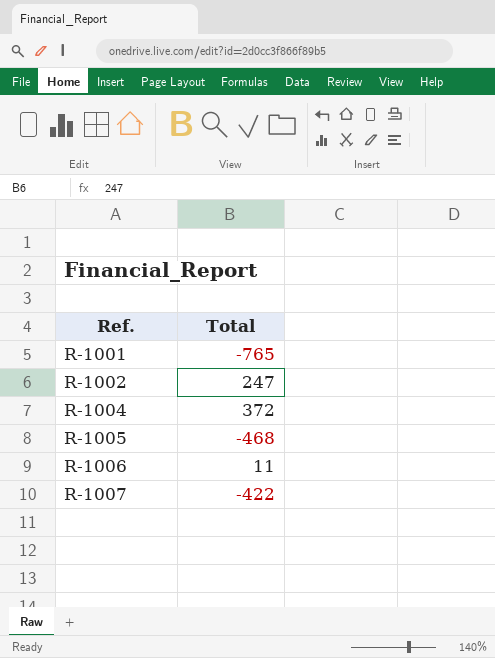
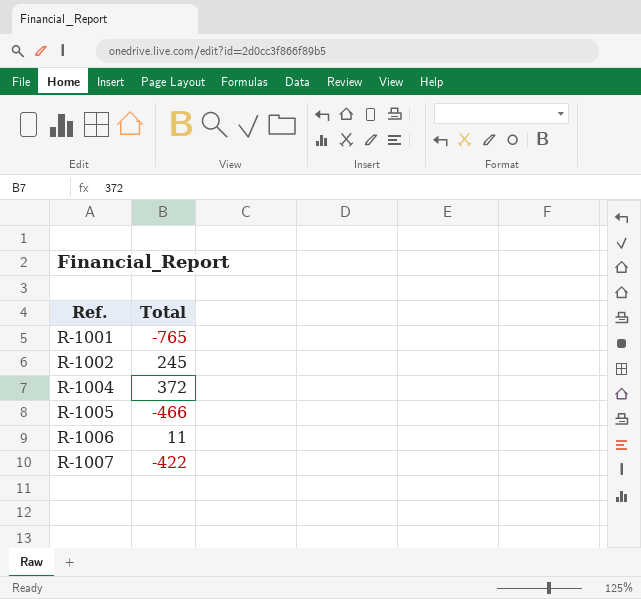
R-1002 | Total: 247 -> 245
R-1005 | Total: -468 -> -466

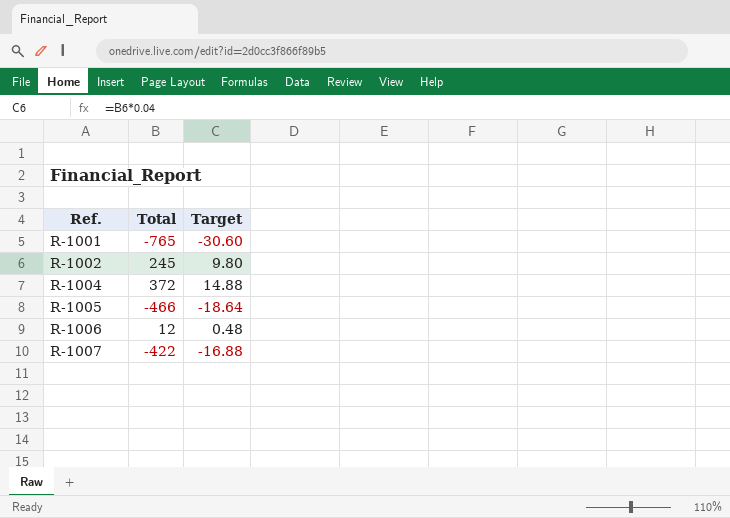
column Target | formula: none -> [Total] * 0.04
R-1006 | Total: 11 -> 12

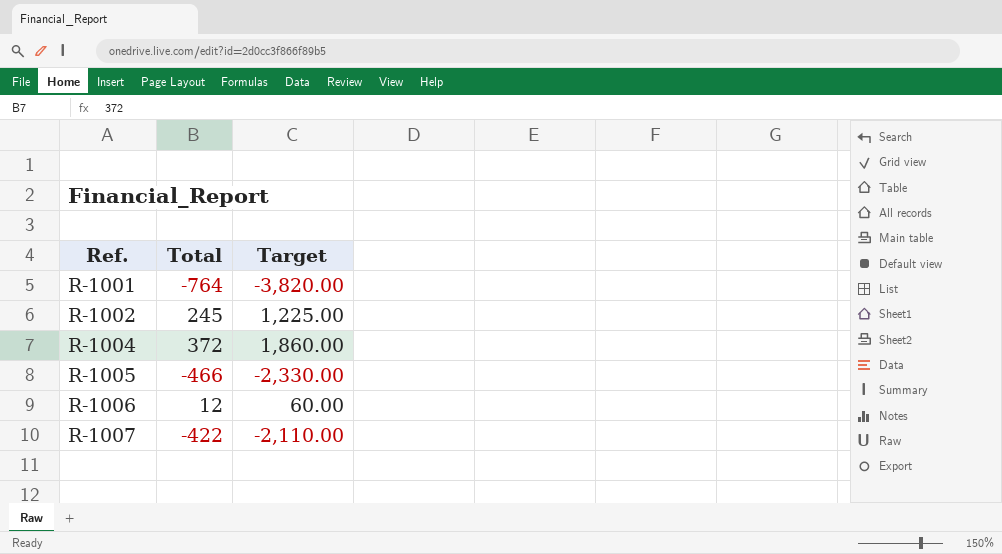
column Target | formula: [Total] * 0.04 -> [Total] * 5
R-1001 | Total: -765 -> -764

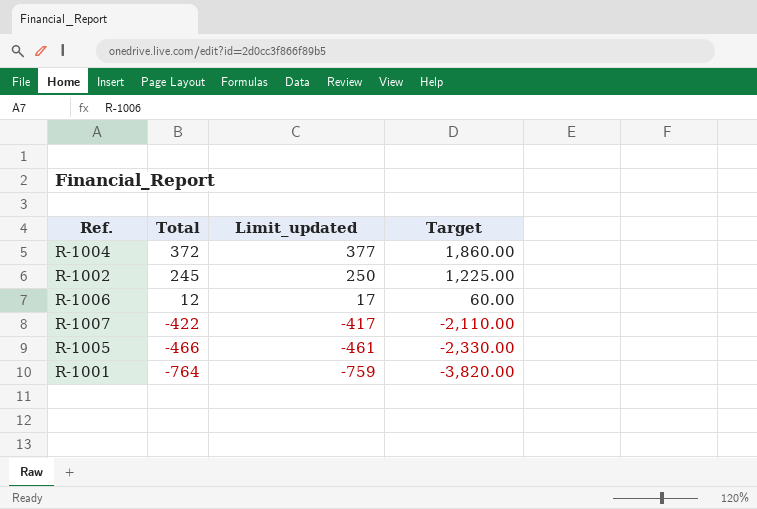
row order: Ref. ascending -> Total descending
column Limit_updated | formula: none -> [Total] + 5

